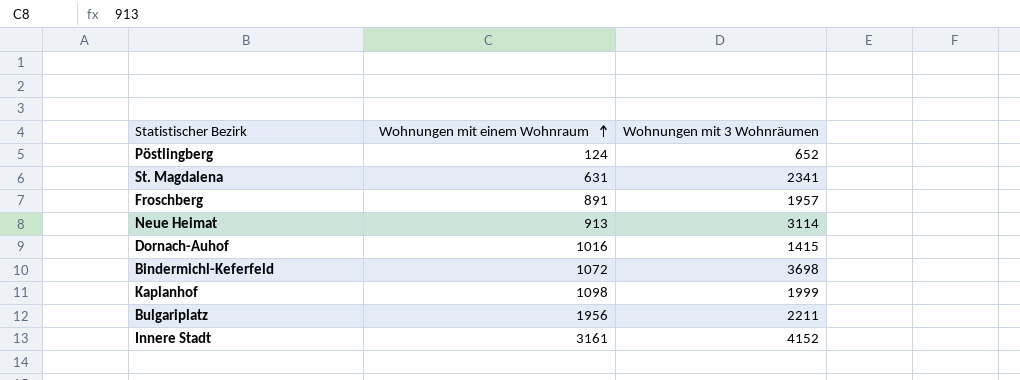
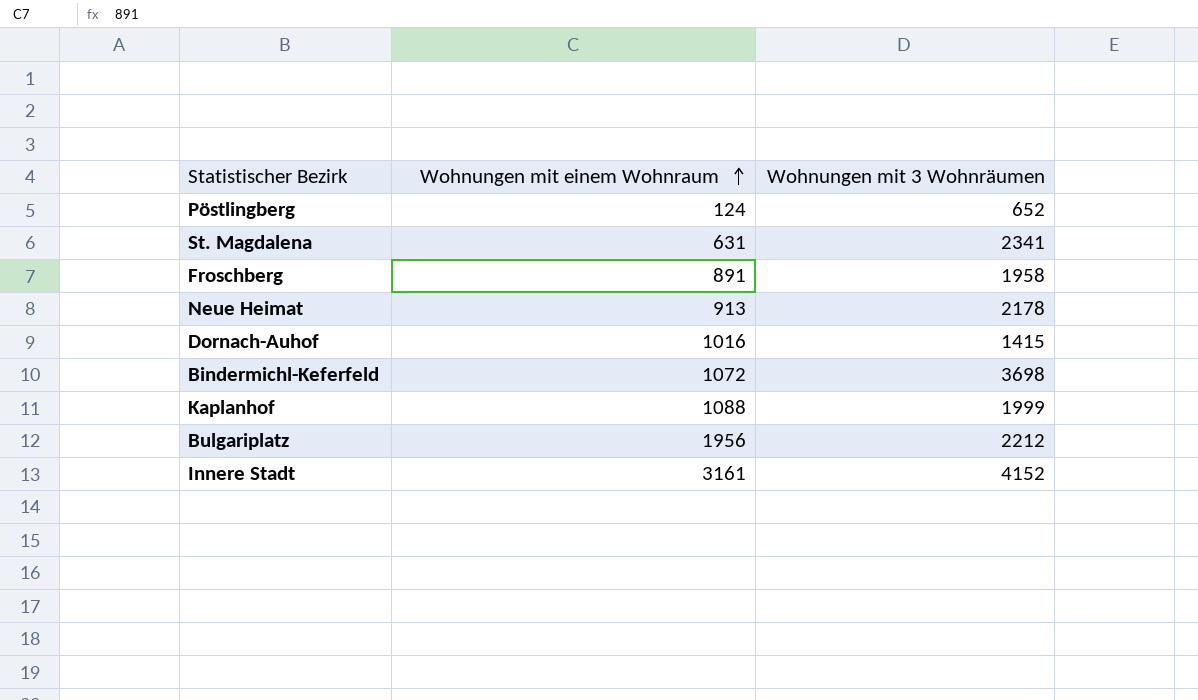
Froschberg | Wohnungen mit 3 Wohnräumen: 1957 -> 1958
Neue Heimat | Wohnungen mit 3 Wohnräumen: 3114 -> 2178
Kaplanhof | Wohnungen mit einem Wohnraum: 1098 -> 1088
Bulgariplatz | Wohnungen mit 3 Wohnräumen: 2211 -> 2212

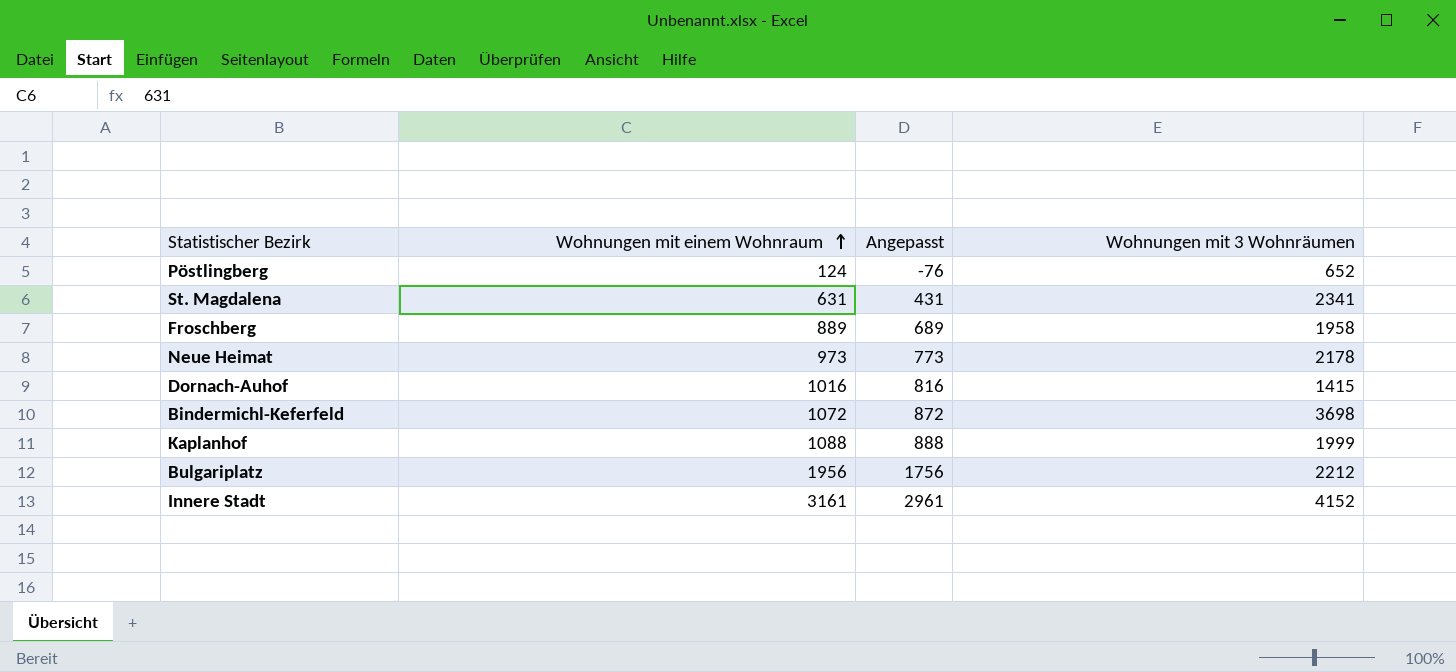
column Angepasst | formula: none -> [Wohnungen mit einem Wohnraum] - 200
Froschberg | Wohnungen mit einem Wohnraum: 891 -> 889
Neue Heimat | Wohnungen mit einem Wohnraum: 913 -> 973

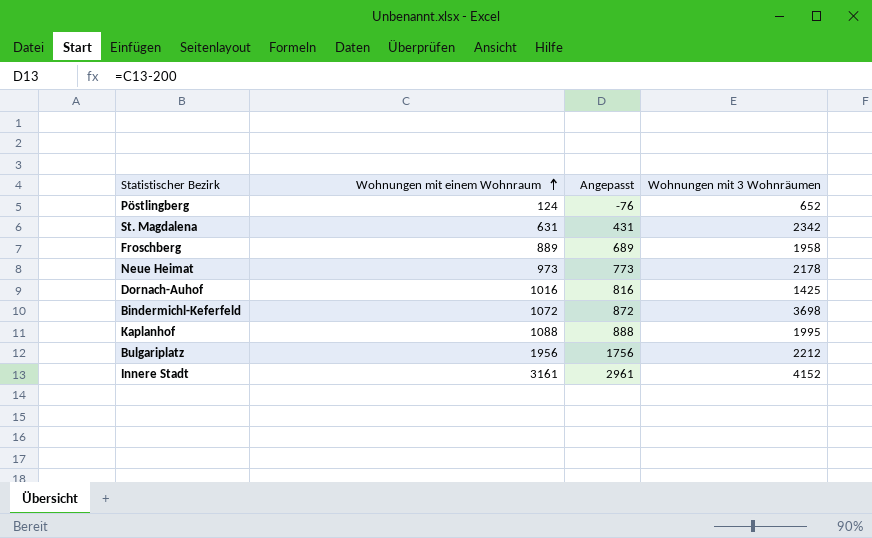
St. Magdalena | Wohnungen mit 3 Wohnräumen: 2341 -> 2342
Dornach-Auhof | Wohnungen mit 3 Wohnräumen: 1415 -> 1425
Kaplanhof | Wohnungen mit 3 Wohnräumen: 1999 -> 1995

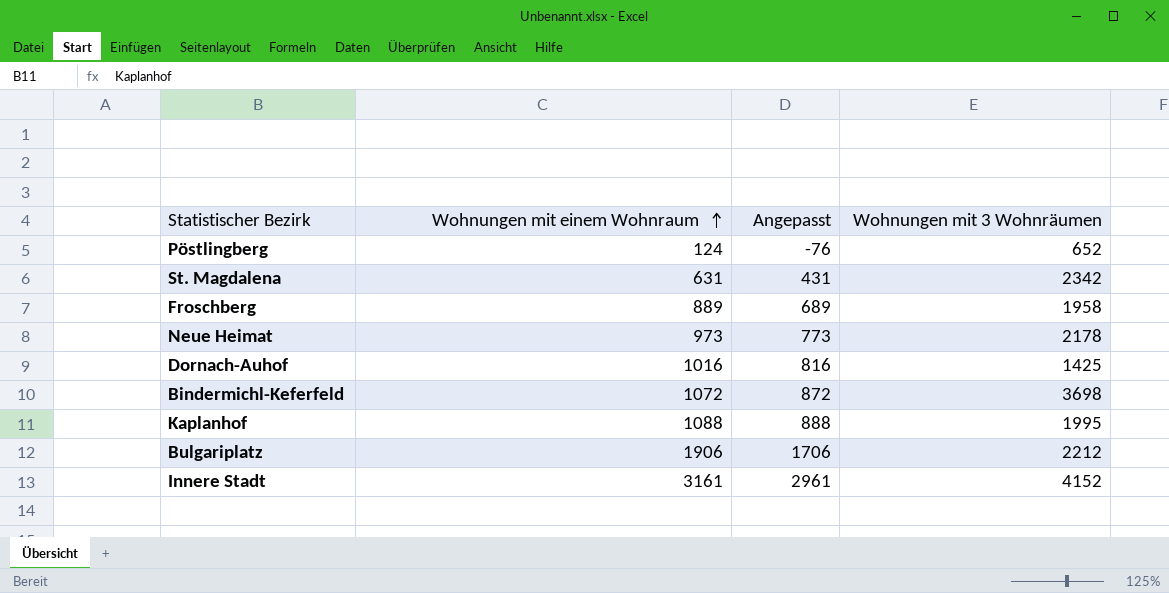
Bulgariplatz | Wohnungen mit einem Wohnraum: 1956 -> 1906
Bulgariplatz | Angepasst: 1756 -> 1706

